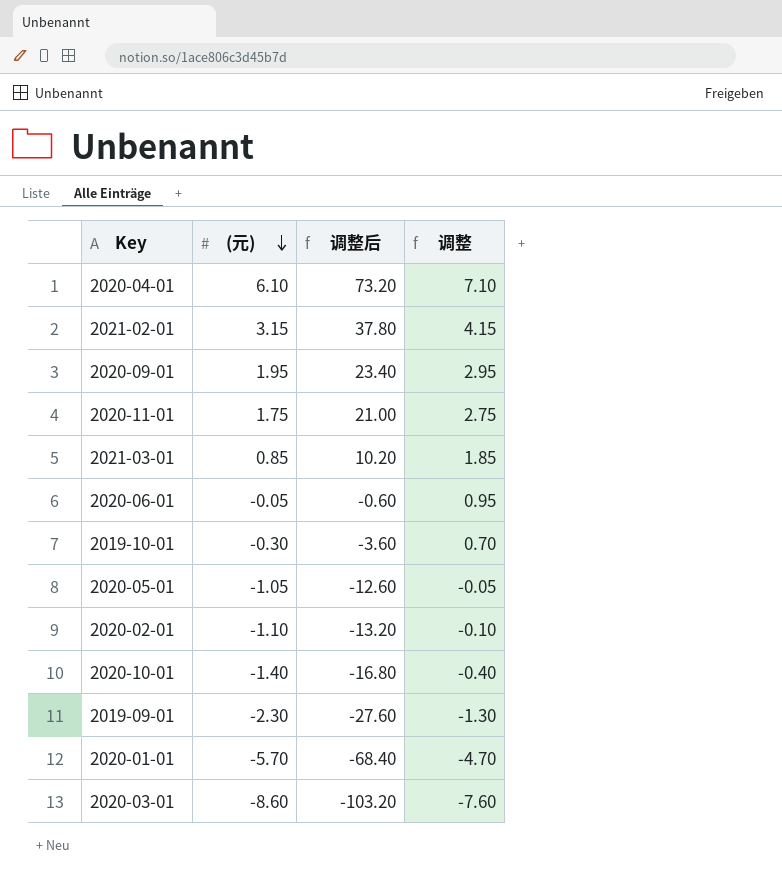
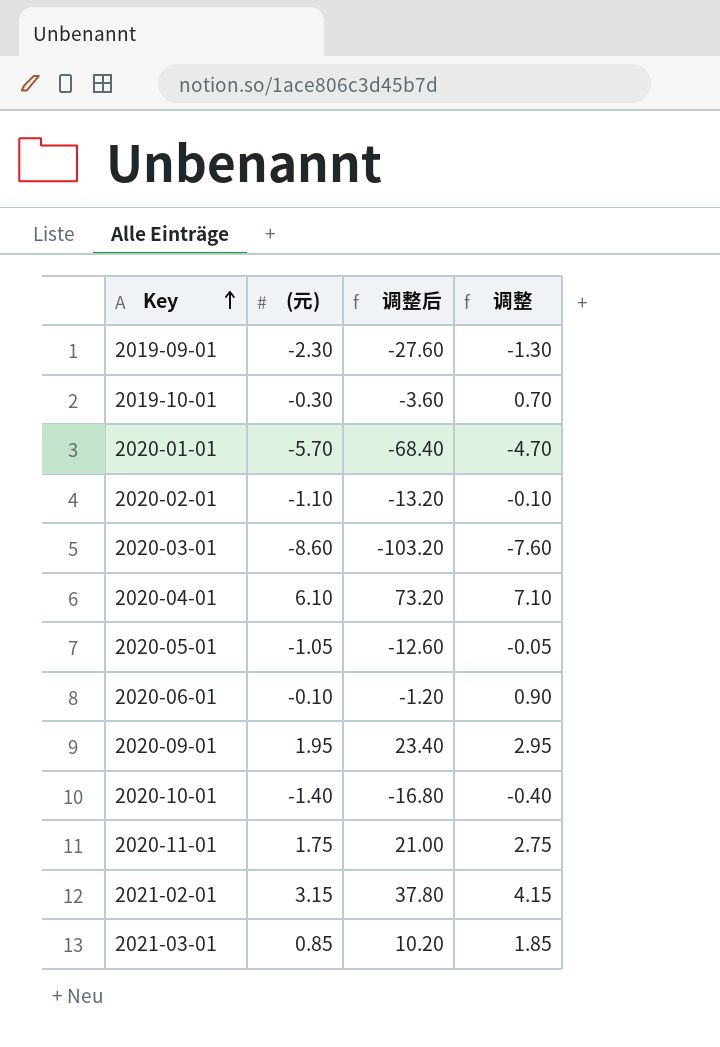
row order: (元) descending -> Key ascending
2020-06-01 | (元): -0.05 -> -0.10
2020-06-01 | 调整后: -0.60 -> -1.20
2020-06-01 | 调整: 0.95 -> 0.90

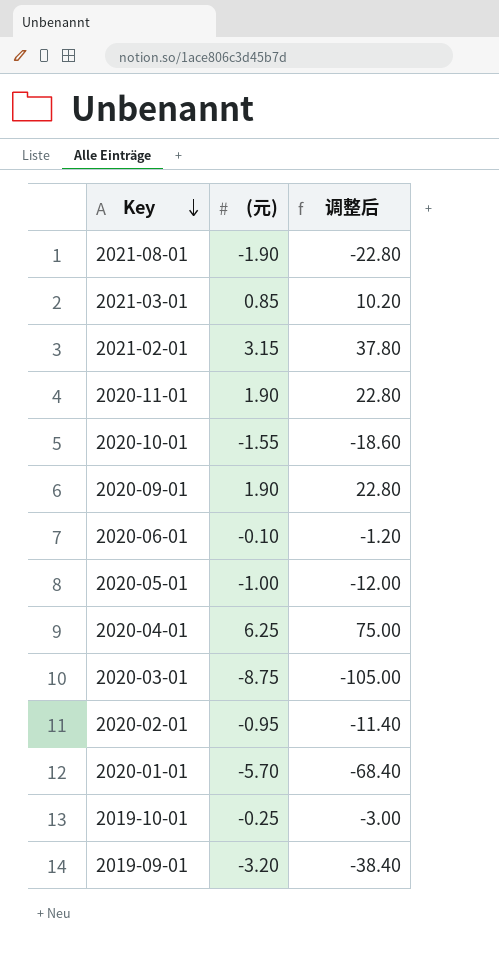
row order: Key ascending -> Key descending
column 调整 | formula: [(元)] + 1 -> none
row 2021-08-01: none -> -1.90 | -22.80
2020-11-01 | (元): 1.75 -> 1.90
2020-11-01 | 调整后: 21.00 -> 22.80
2020-10-01 | (元): -1.40 -> -1.55
2020-10-01 | 调整后: -16.80 -> -18.60
2020-09-01 | (元): 1.95 -> 1.90
2020-09-01 | 调整后: 23.40 -> 22.80
2020-05-01 | (元): -1.05 -> -1.00
2020-05-01 | 调整后: -12.60 -> -12.00
2020-04-01 | (元): 6.10 -> 6.25
2020-04-01 | 调整后: 73.20 -> 75.00
2020-03-01 | (元): -8.60 -> -8.75
2020-03-01 | 调整后: -103.20 -> -105.00
2020-02-01 | (元): -1.10 -> -0.95
2020-02-01 | 调整后: -13.20 -> -11.40
2019-10-01 | (元): -0.30 -> -0.25
2019-10-01 | 调整后: -3.60 -> -3.00
2019-09-01 | (元): -2.30 -> -3.20
2019-09-01 | 调整后: -27.60 -> -38.40

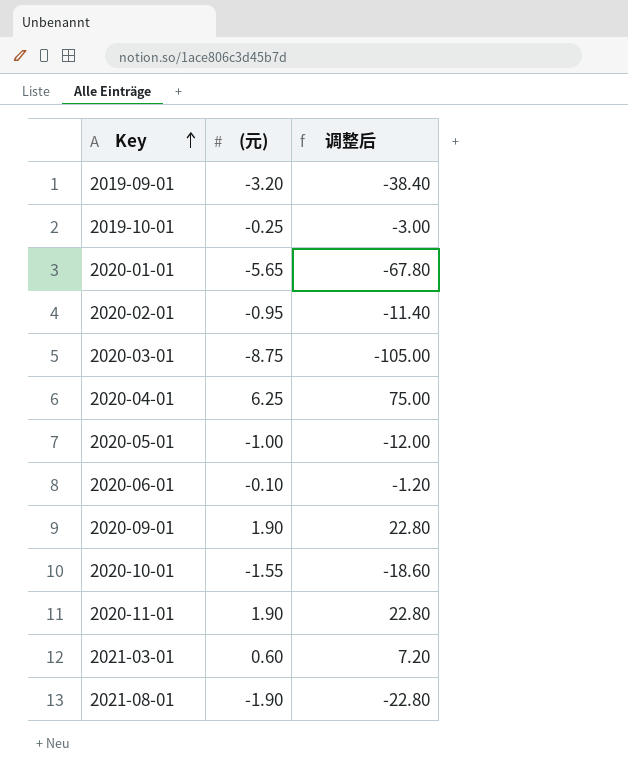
row order: Key descending -> Key ascending
row 2021-02-01: 3.15 | 37.80 -> none
2020-01-01 | (元): -5.70 -> -5.65
2020-01-01 | 调整后: -68.40 -> -67.80
2021-03-01 | (元): 0.85 -> 0.60
2021-03-01 | 调整后: 10.20 -> 7.20

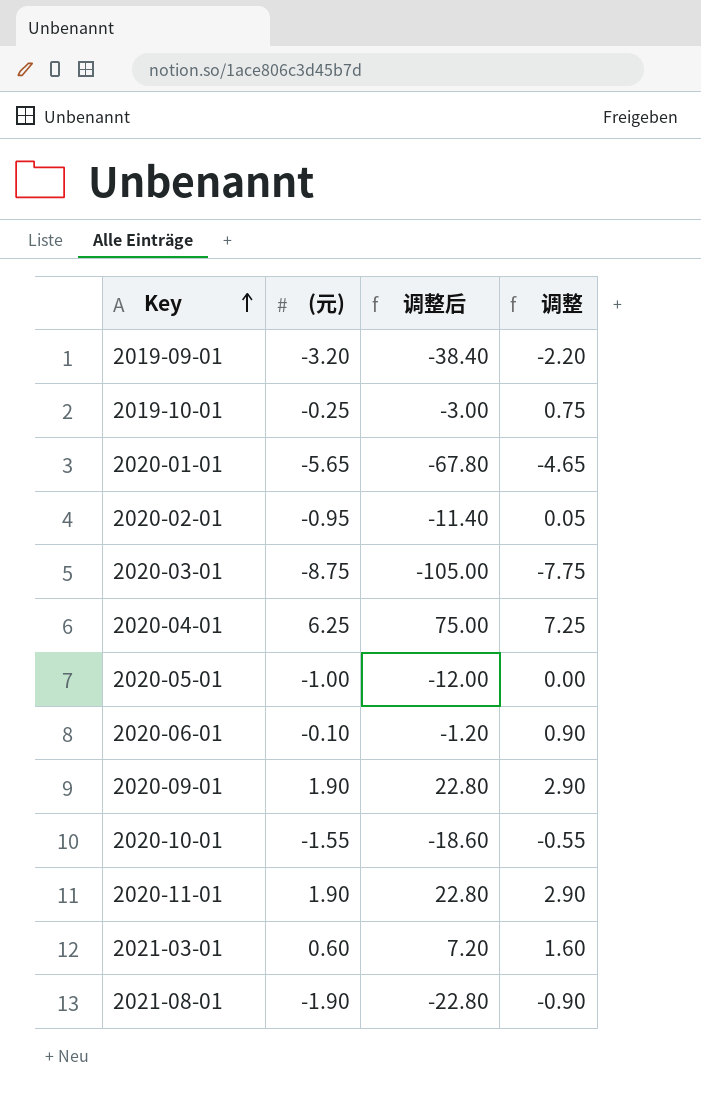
column 调整 | formula: none -> [(元)] + 1

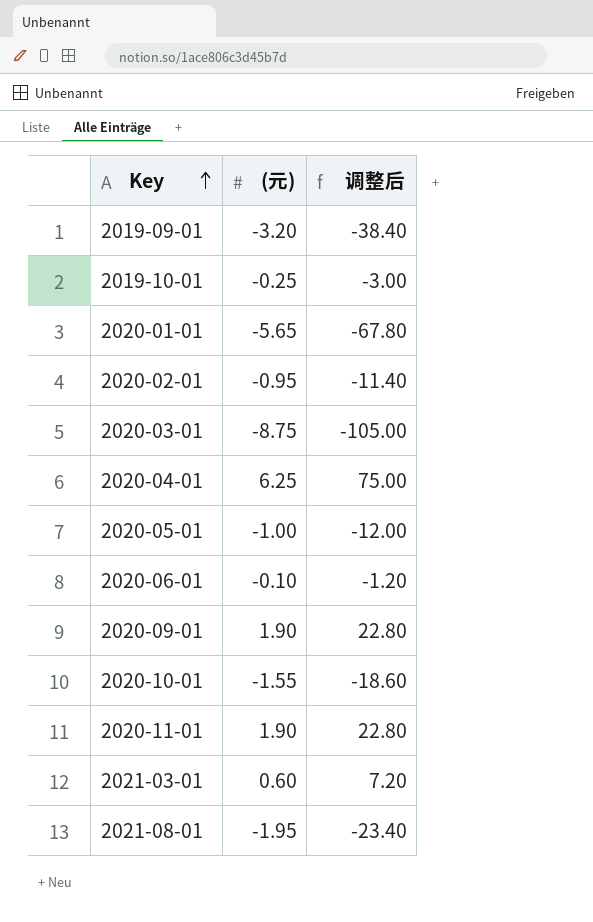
column 调整 | formula: [(元)] + 1 -> none
2021-08-01 | (元): -1.90 -> -1.95
2021-08-01 | 调整后: -22.80 -> -23.40

